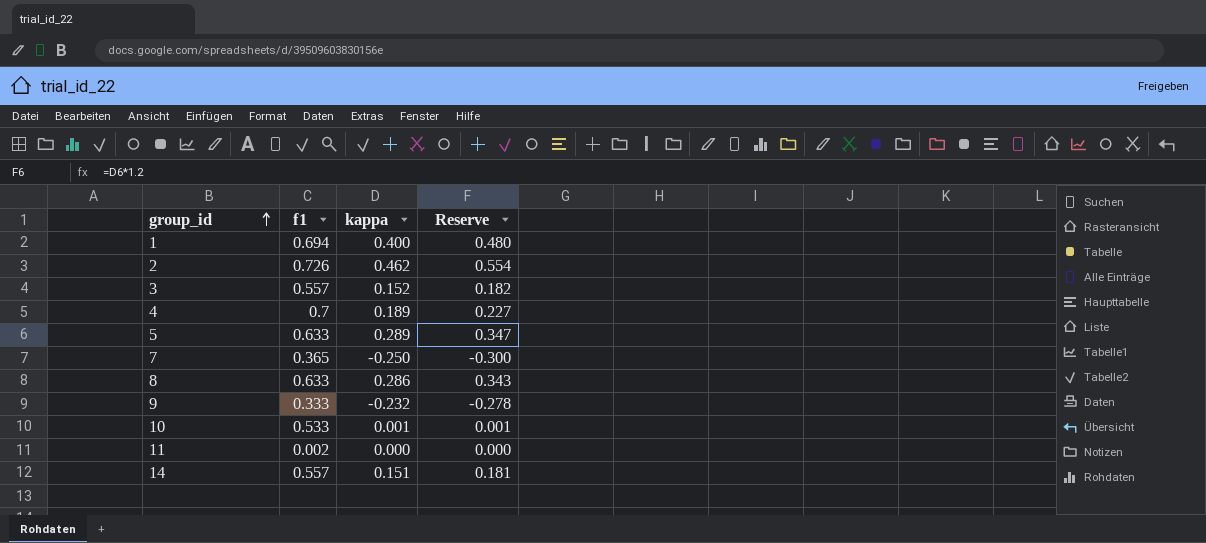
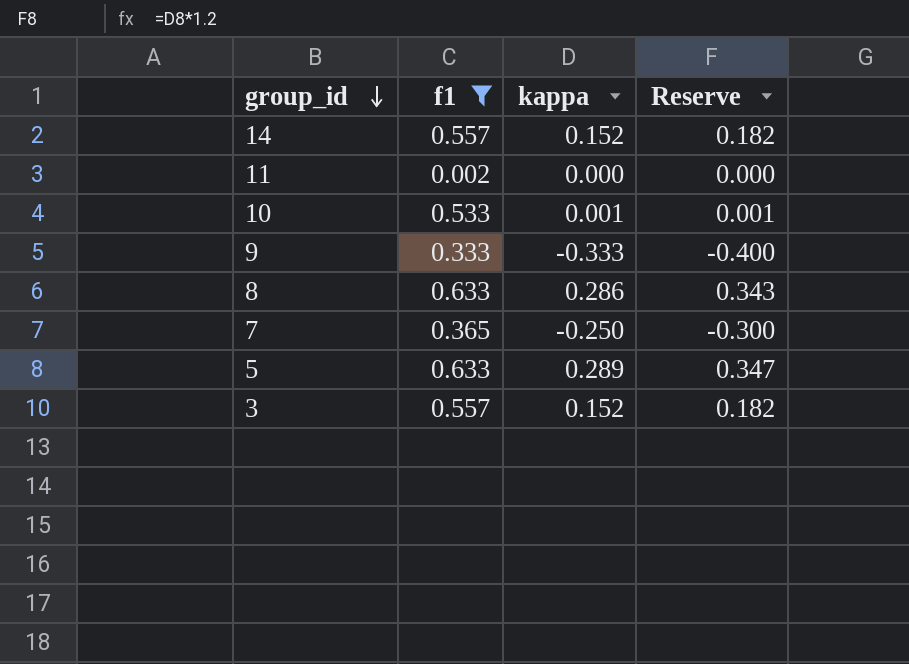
filter: none -> f1 <= 0.633
row order: group_id ascending -> group_id descending
14 | kappa: 0.151 -> 0.152
14 | Reserve: 0.181 -> 0.182
9 | kappa: -0.232 -> -0.333
9 | Reserve: -0.278 -> -0.400

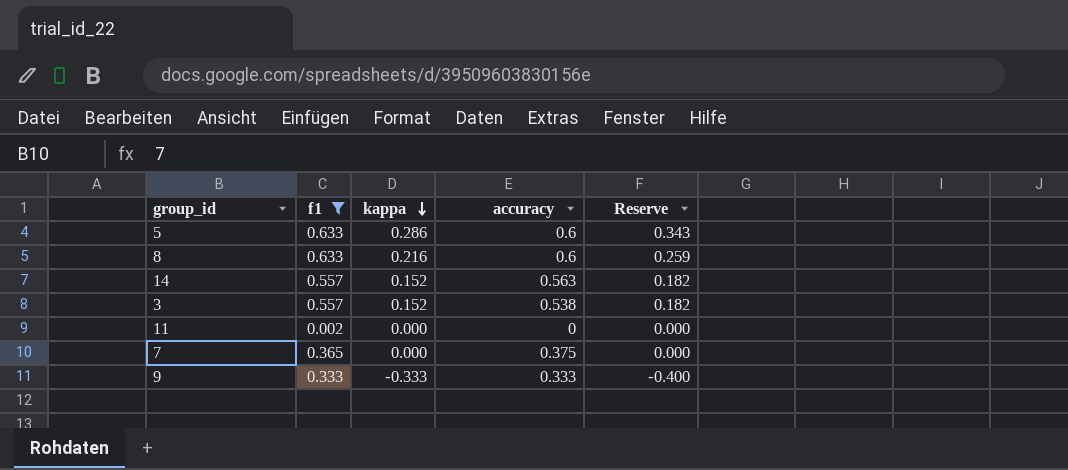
row order: group_id descending -> kappa descending
column accuracy | position: none -> 4
row 10: 0.533 | 0.001 | 0.001 -> none
5 | kappa: 0.289 -> 0.286
5 | Reserve: 0.347 -> 0.343
8 | kappa: 0.286 -> 0.216
8 | Reserve: 0.343 -> 0.259
7 | kappa: -0.250 -> 0.000
7 | Reserve: -0.300 -> 0.000

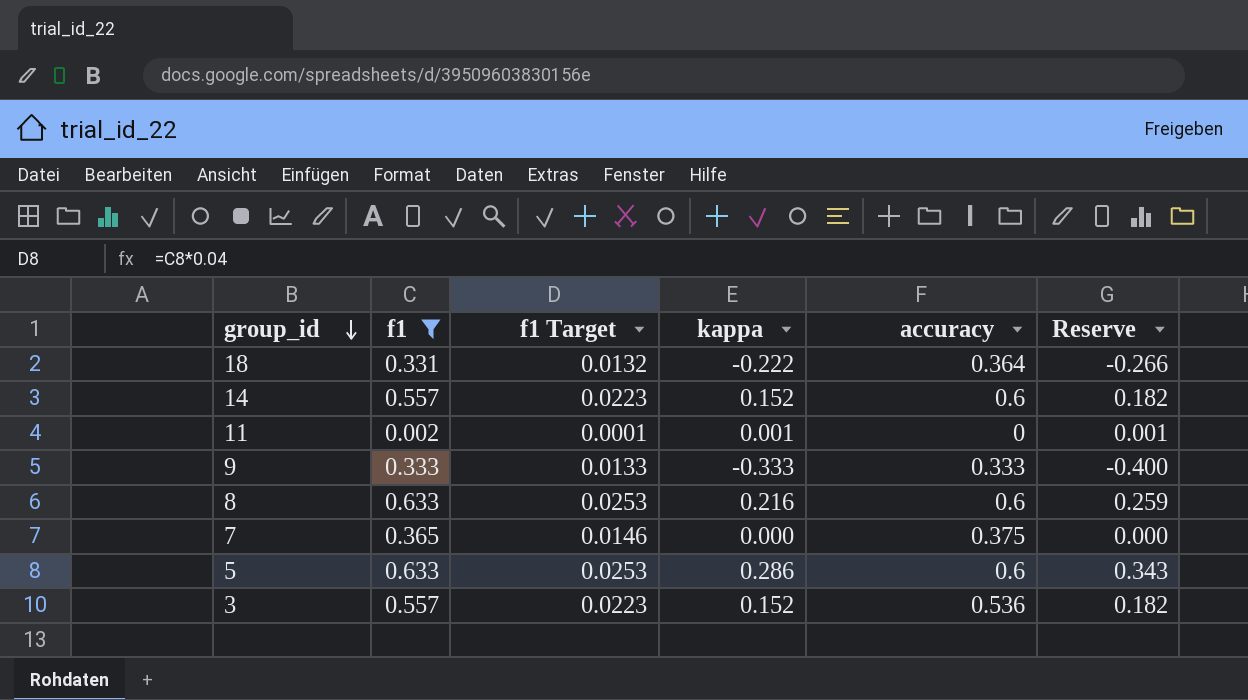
row order: kappa descending -> group_id descending
column f1 Target | formula: none -> [f1] * 0.04
row 18: none -> 0.331 | 0.0132 | -0.222 | 0.364 | -0.266
14 | accuracy: 0.563 -> 0.6
11 | kappa: 0.000 -> 0.001
11 | Reserve: 0.000 -> 0.001
3 | accuracy: 0.538 -> 0.536

